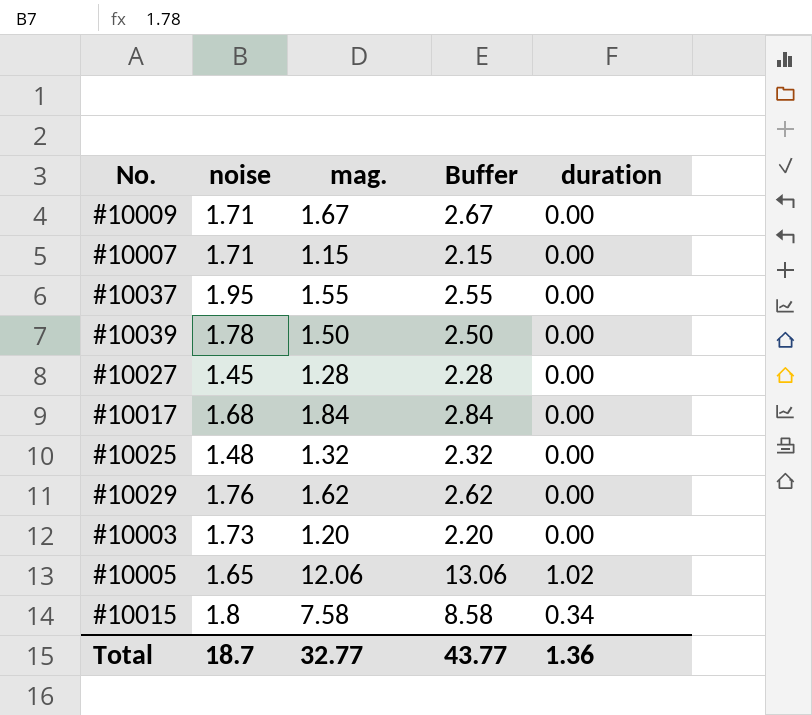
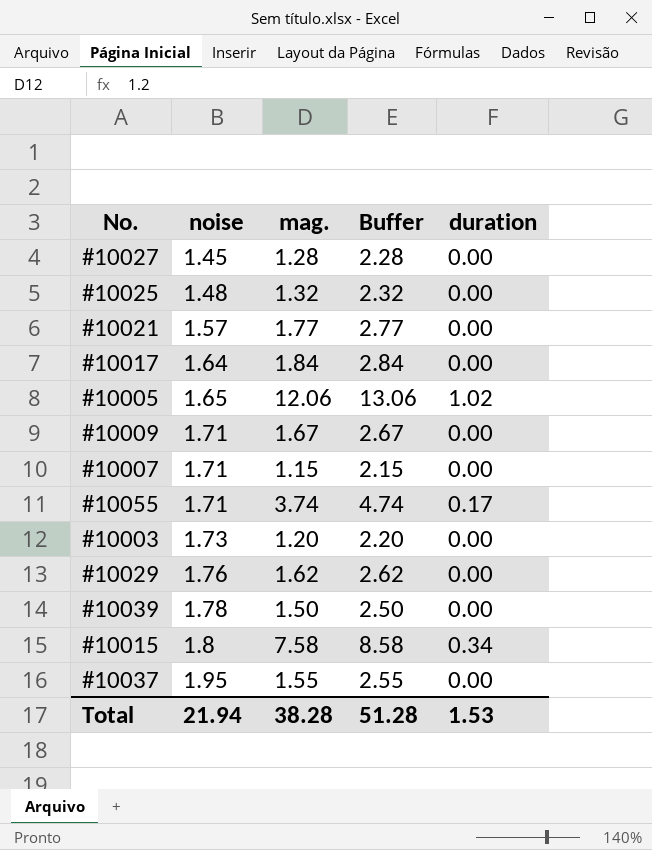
row order: none -> noise ascending
row #10021: none -> 1.57 | 1.77 | 2.77 | 0.00
#10017 | noise: 1.68 -> 1.64
row #10055: none -> 1.71 | 3.74 | 4.74 | 0.17
Total | noise: 18.7 -> 21.94
Total | mag.: 32.77 -> 38.28
Total | Buffer: 43.77 -> 51.28
Total | duration: 1.36 -> 1.53

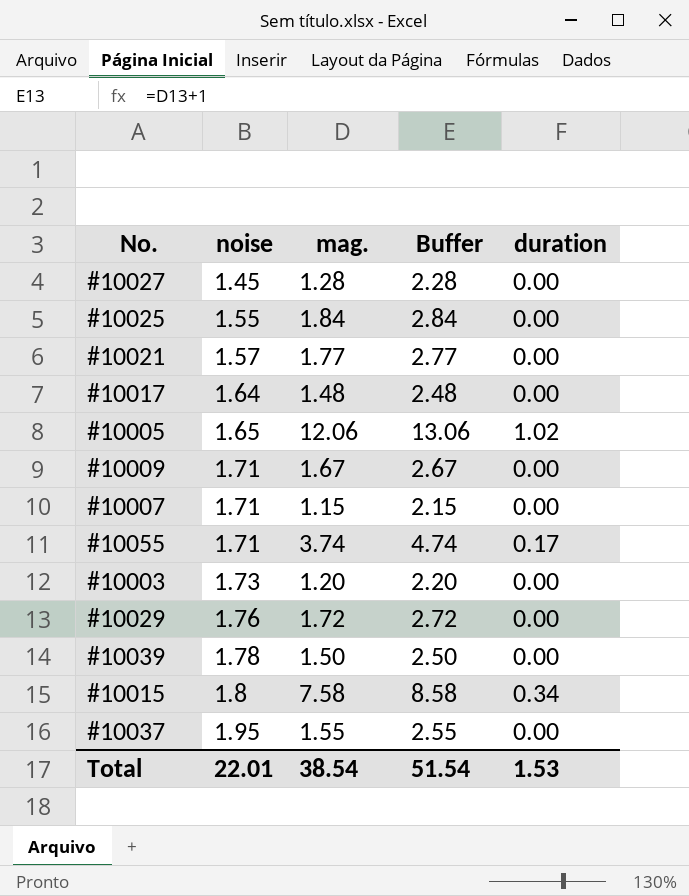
#10025 | noise: 1.48 -> 1.55
#10025 | mag.: 1.32 -> 1.84
#10025 | Buffer: 2.32 -> 2.84
#10017 | mag.: 1.84 -> 1.48
#10017 | Buffer: 2.84 -> 2.48
#10029 | mag.: 1.62 -> 1.72
#10029 | Buffer: 2.62 -> 2.72
Total | noise: 21.94 -> 22.01
Total | mag.: 38.28 -> 38.54
Total | Buffer: 51.28 -> 51.54

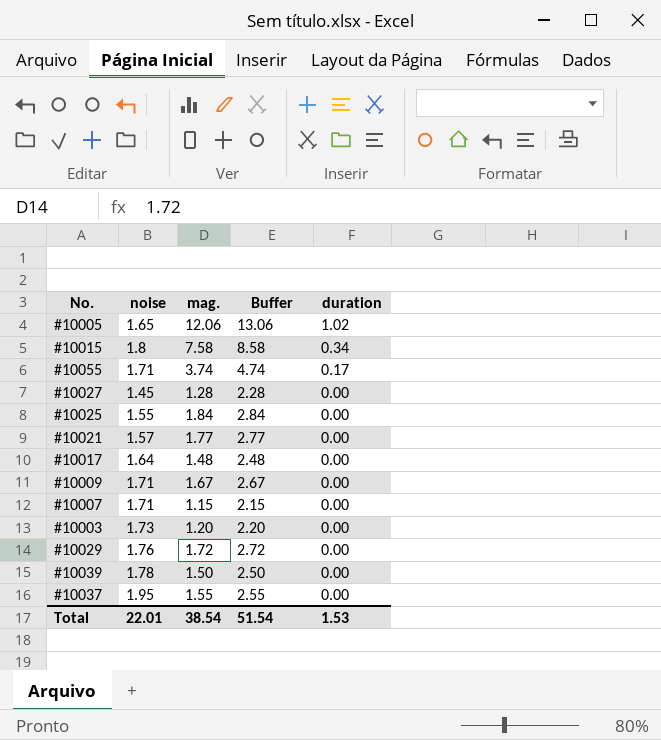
row order: noise ascending -> duration descending

